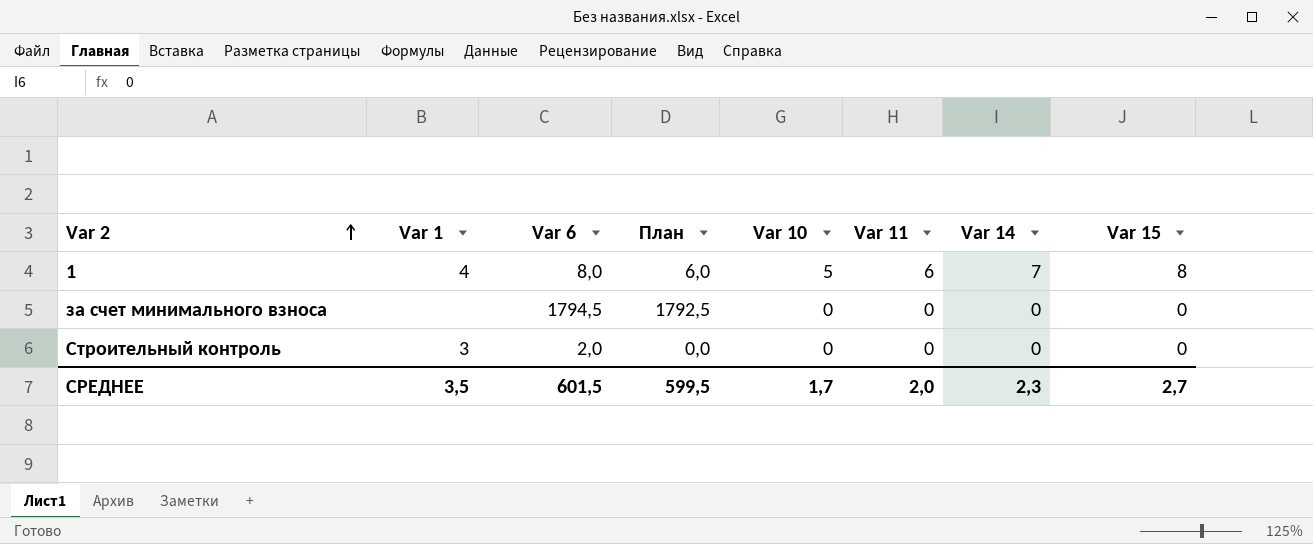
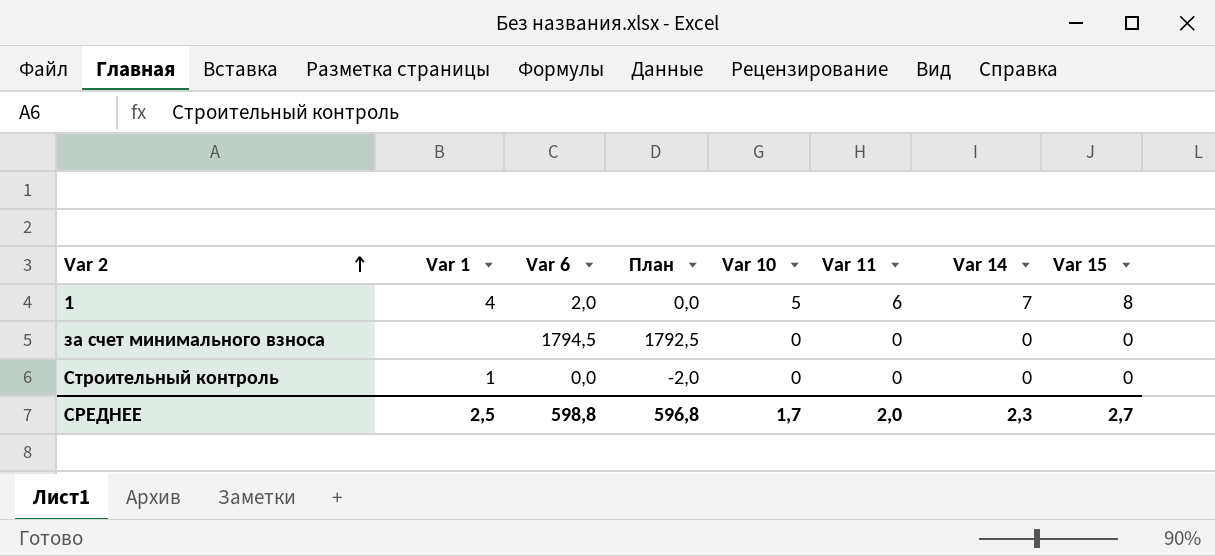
1 | Var 6: 8,0 -> 2,0
1 | План: 6,0 -> 0,0
Строительный контроль | Var 1: 3 -> 1
Строительный контроль | Var 6: 2,0 -> 0,0
Строительный контроль | План: 0,0 -> -2,0
СРЕДНЕЕ | Var 1: 3,5 -> 2,5
СРЕДНЕЕ | Var 6: 601,5 -> 598,8
СРЕДНЕЕ | План: 599,5 -> 596,8

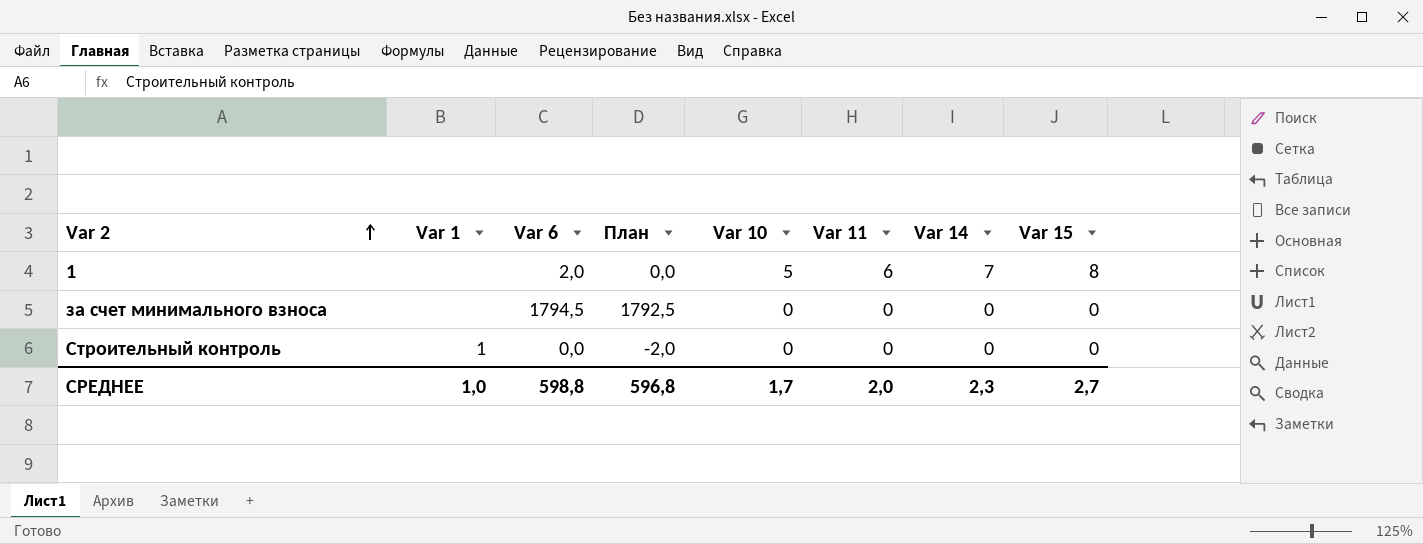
1 | Var 1: 4 -> none
СРЕДНЕЕ | Var 1: 2,5 -> 1,0

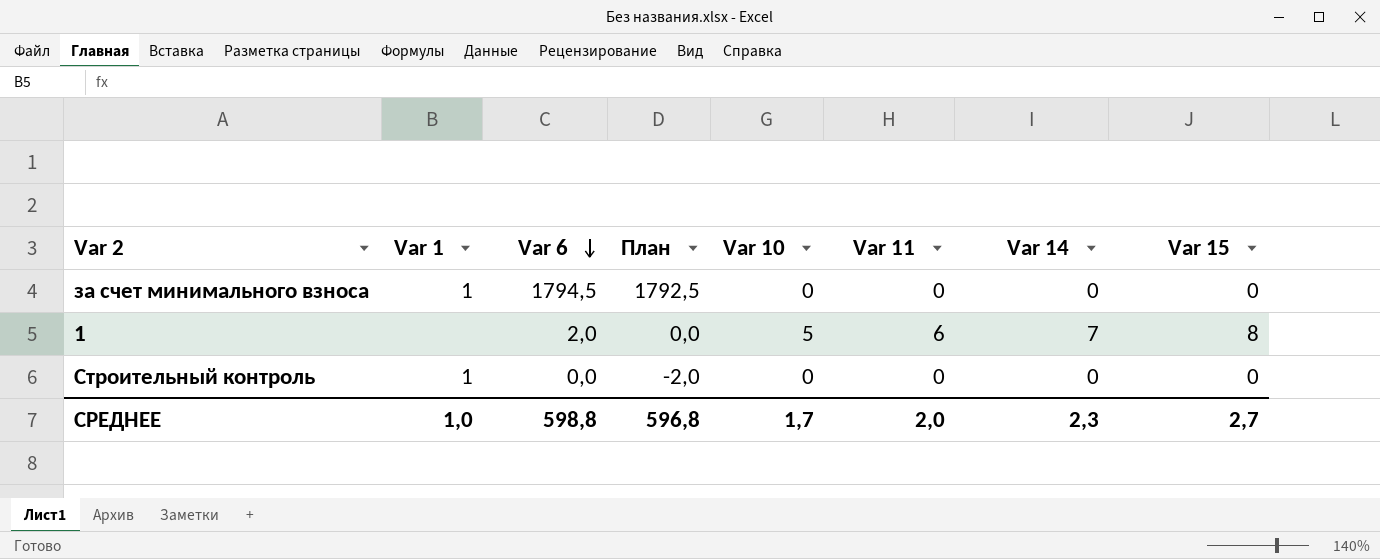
row order: Var 2 ascending -> Var 6 descending
за счет минимального взноса | Var 1: none -> 1

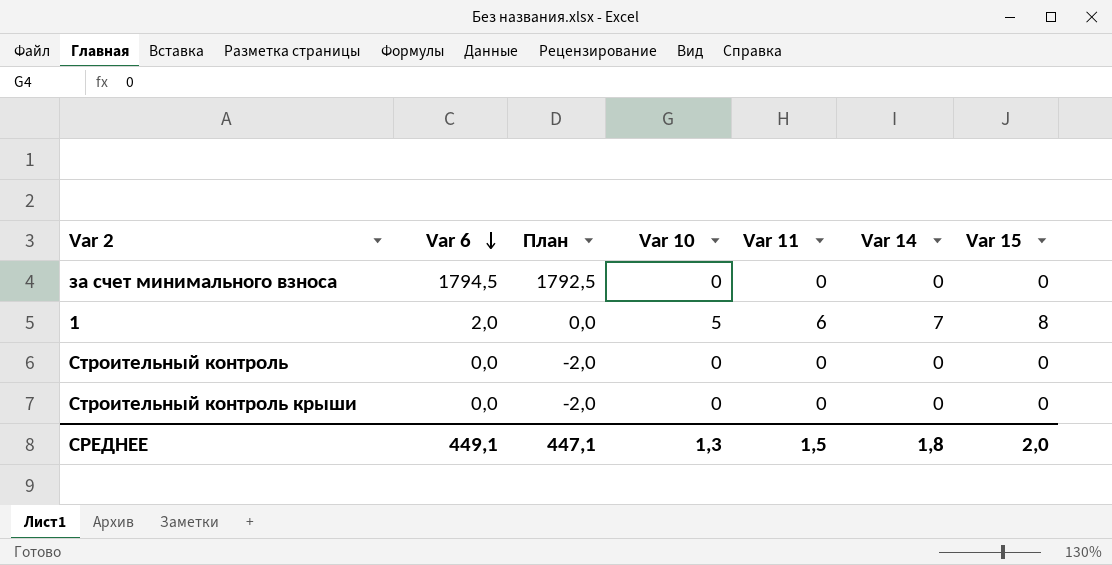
column Var 1 | position: 2 -> none
row Строительный контроль крыши: none -> 0,0 | -2,0 | 0 | 0 | 0 | 0
СРЕДНЕЕ | Var 6: 598,8 -> 449,1
СРЕДНЕЕ | План: 596,8 -> 447,1
СРЕДНЕЕ | Var 10: 1,7 -> 1,3
СРЕДНЕЕ | Var 11: 2,0 -> 1,5
СРЕДНЕЕ | Var 14: 2,3 -> 1,8
СРЕДНЕЕ | Var 15: 2,7 -> 2,0

